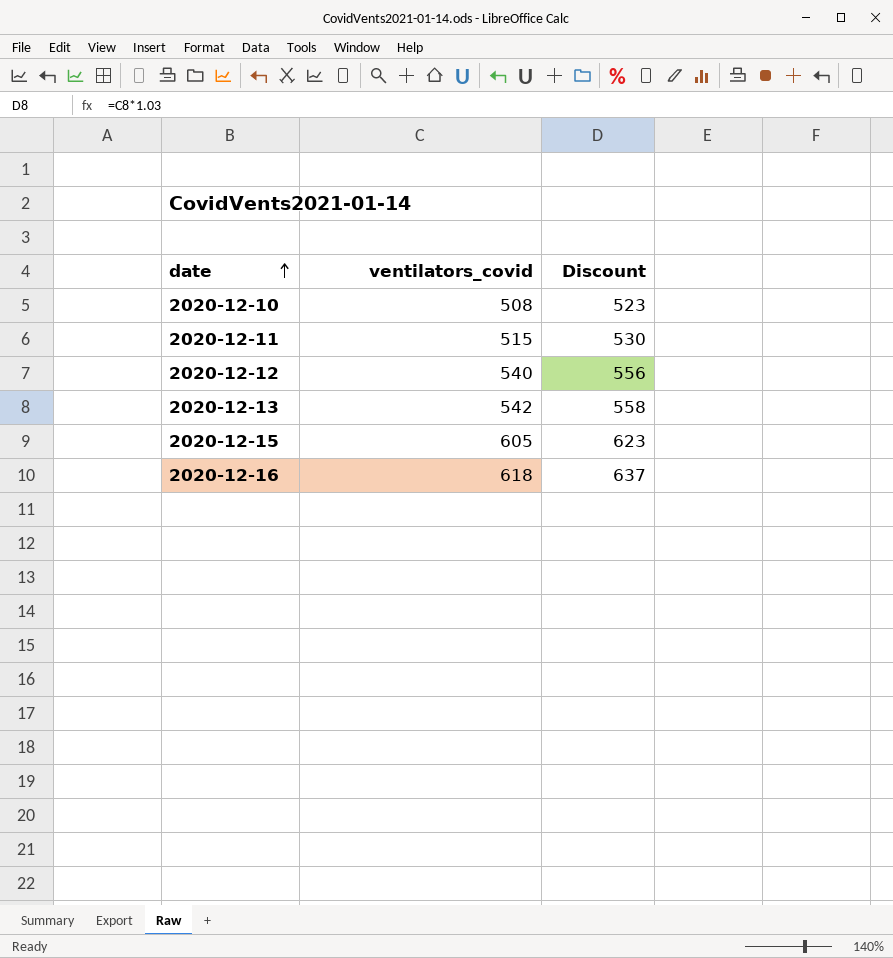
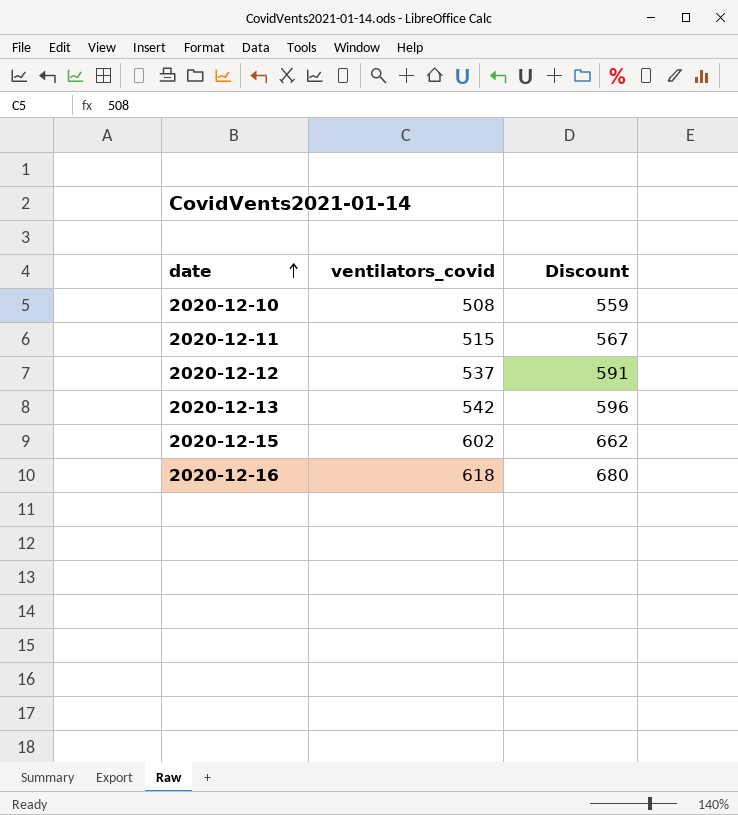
column Discount | formula: [ventilators_covid] * 1.03 -> [ventilators_covid] * 1.1
2020-12-12 | ventilators_covid: 540 -> 537
2020-12-15 | ventilators_covid: 605 -> 602

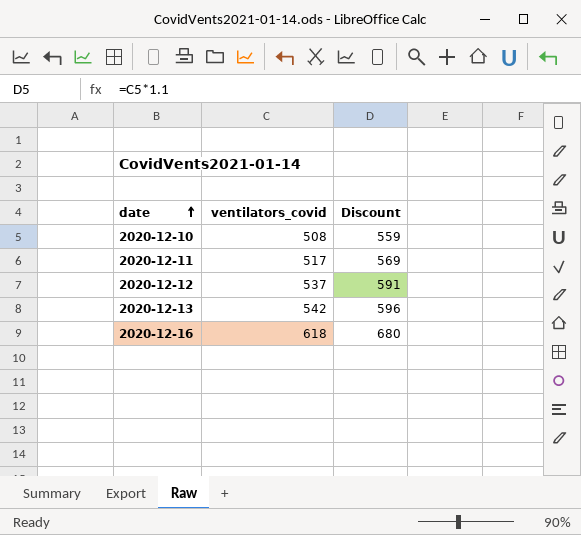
row 2020-12-15: 602 | 662 -> none
2020-12-11 | ventilators_covid: 515 -> 517
2020-12-11 | Discount: 567 -> 569

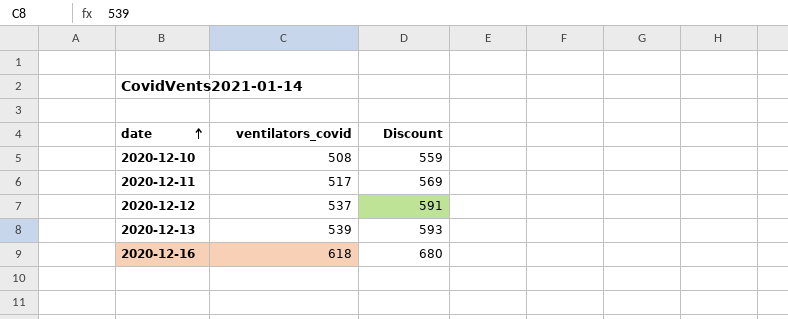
2020-12-13 | ventilators_covid: 542 -> 539
2020-12-13 | Discount: 596 -> 593

